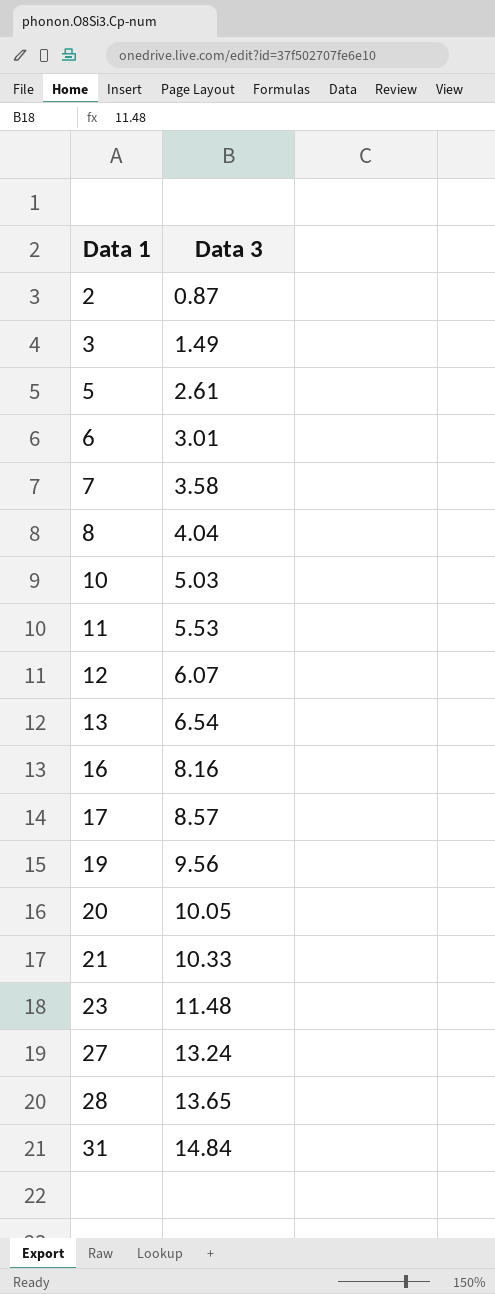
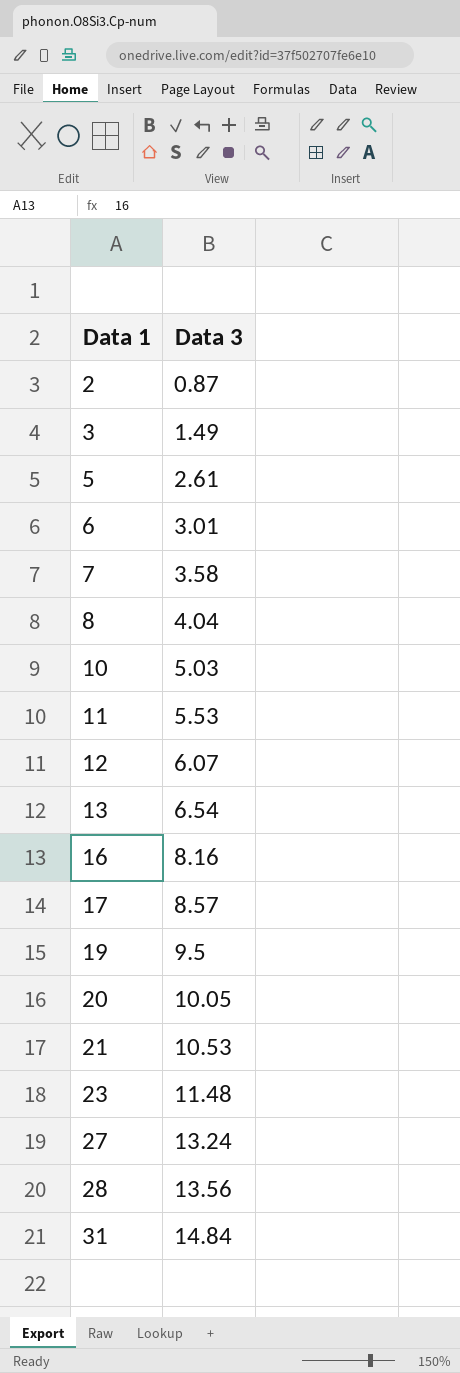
19 | Data 3: 9.56 -> 9.5
21 | Data 3: 10.33 -> 10.53
28 | Data 3: 13.65 -> 13.56

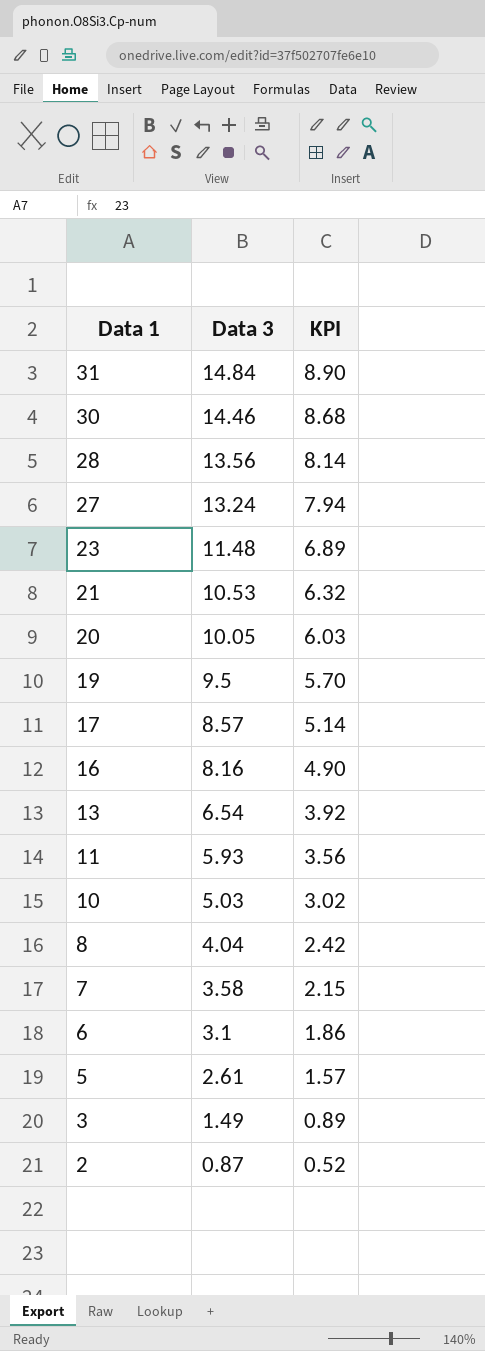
row order: Data 1 ascending -> Data 1 descending
column KPI | formula: none -> [Data 3] * 0.6
row 12: 6.07 -> none
row 30: none -> 14.46 | 8.68
11 | Data 3: 5.53 -> 5.93
6 | Data 3: 3.01 -> 3.1

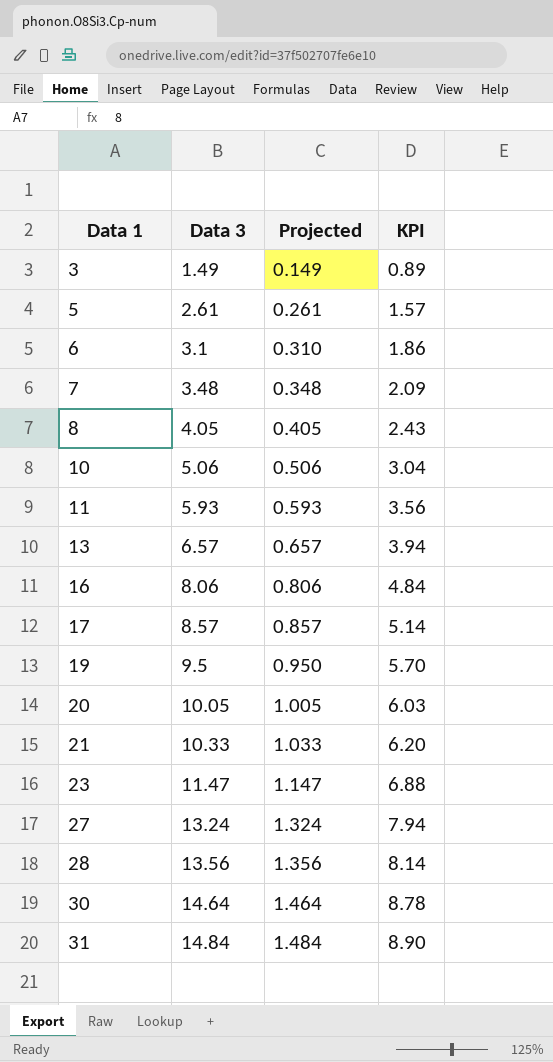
row order: Data 1 descending -> Data 1 ascending
column Projected | formula: none -> [Data 3] * 0.1
row 2: 0.87 | 0.52 -> none
7 | Data 3: 3.58 -> 3.48
7 | KPI: 2.15 -> 2.09
8 | Data 3: 4.04 -> 4.05
8 | KPI: 2.42 -> 2.43
10 | Data 3: 5.03 -> 5.06
10 | KPI: 3.02 -> 3.04
13 | Data 3: 6.54 -> 6.57
13 | KPI: 3.92 -> 3.94
16 | Data 3: 8.16 -> 8.06
16 | KPI: 4.90 -> 4.84
21 | Data 3: 10.53 -> 10.33
21 | KPI: 6.32 -> 6.20
23 | Data 3: 11.48 -> 11.47
23 | KPI: 6.89 -> 6.88
30 | Data 3: 14.46 -> 14.64
30 | KPI: 8.68 -> 8.78

